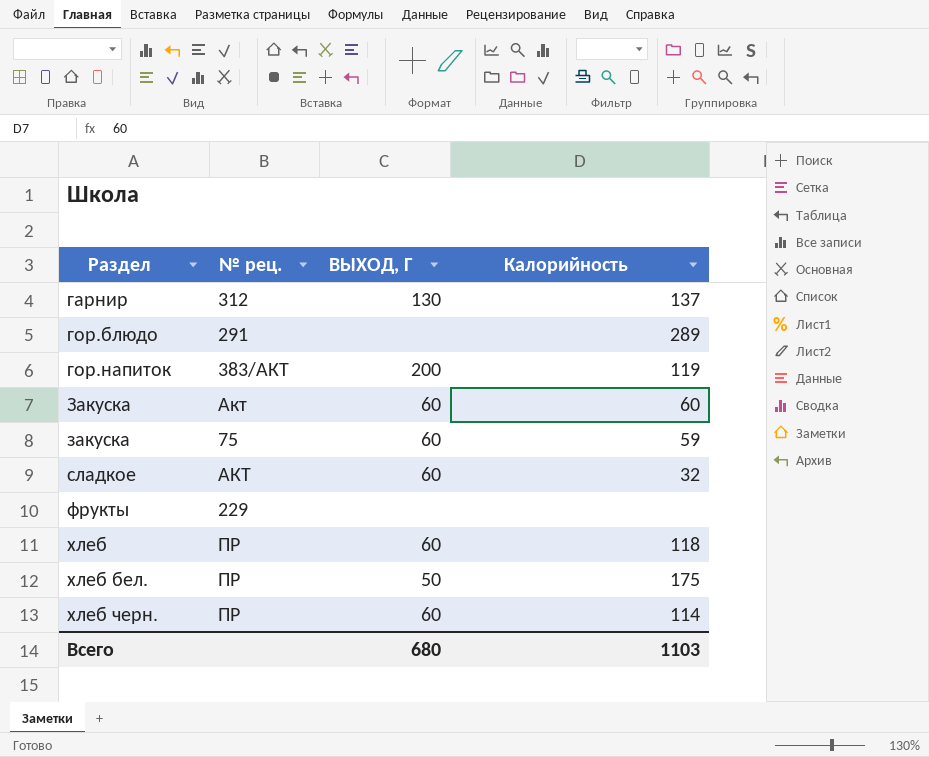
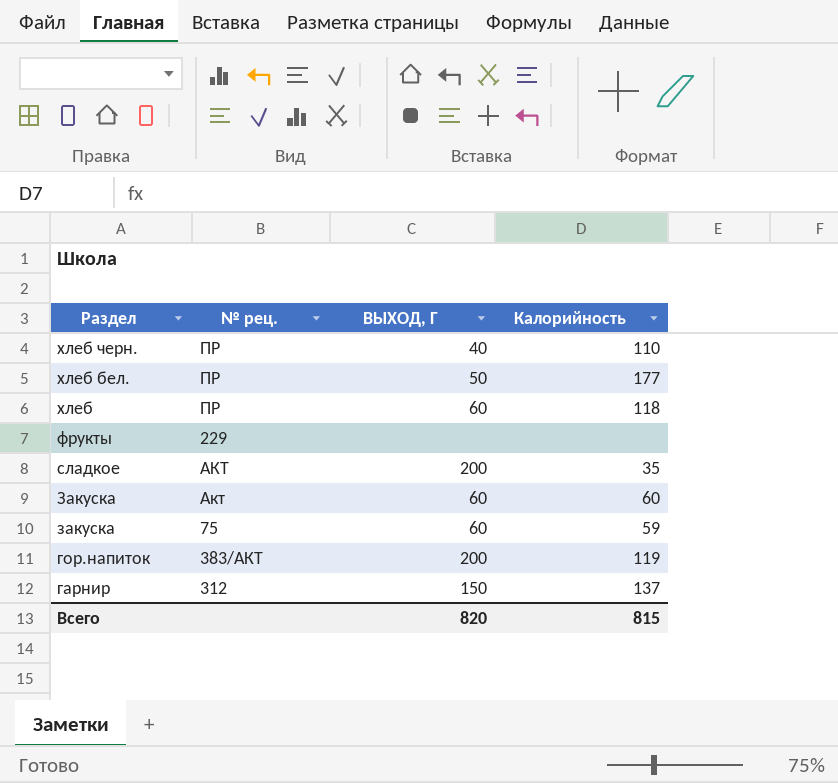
row order: Раздел ascending -> Раздел descending
row гор.блюдо: 291 | none | 289 -> none
хлеб черн. | ВЫХОД, Г: 60 -> 40
хлеб черн. | Калорийность: 114 -> 110
хлеб бел. | Калорийность: 175 -> 177
сладкое | ВЫХОД, Г: 60 -> 200
сладкое | Калорийность: 32 -> 35
гарнир | ВЫХОД, Г: 130 -> 150
Всего | ВЫХОД, Г: 680 -> 820
Всего | Калорийность: 1103 -> 815

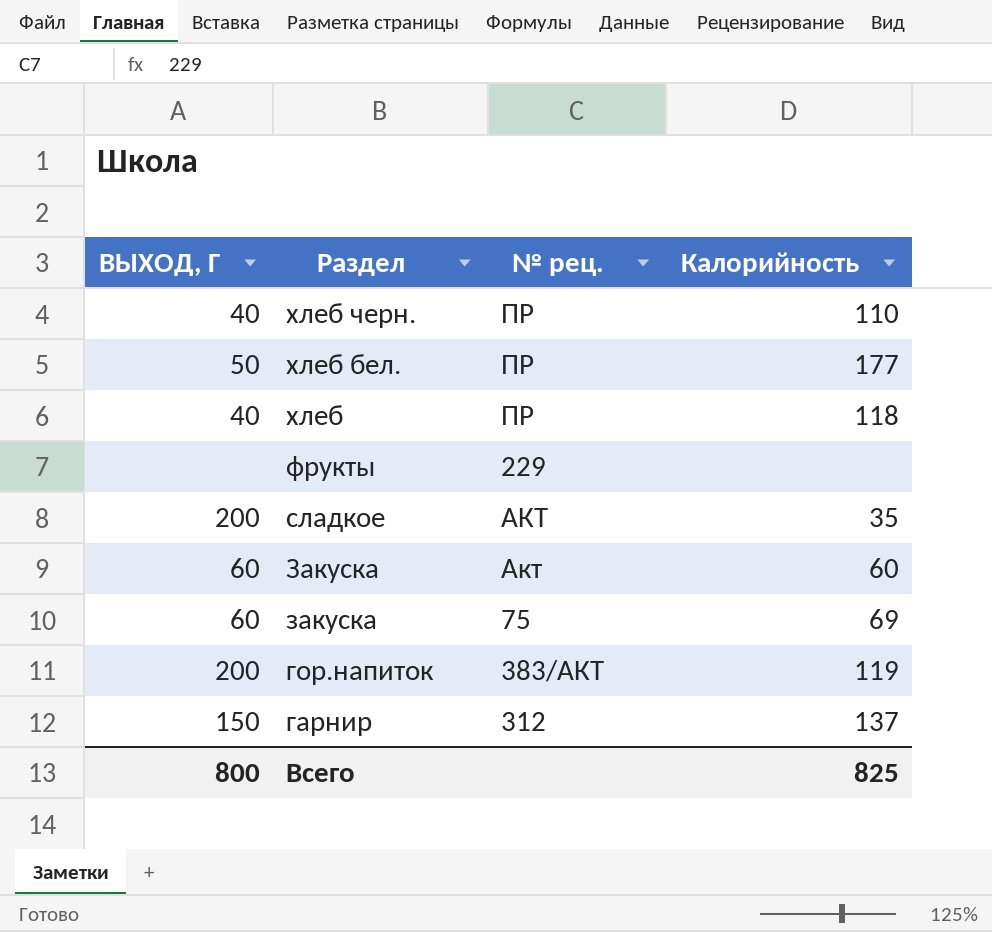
column ВЫХОД, Г | position: 3 -> 1
хлеб | ВЫХОД, Г: 60 -> 40
закуска | Калорийность: 59 -> 69
Всего | ВЫХОД, Г: 820 -> 800
Всего | Калорийность: 815 -> 825

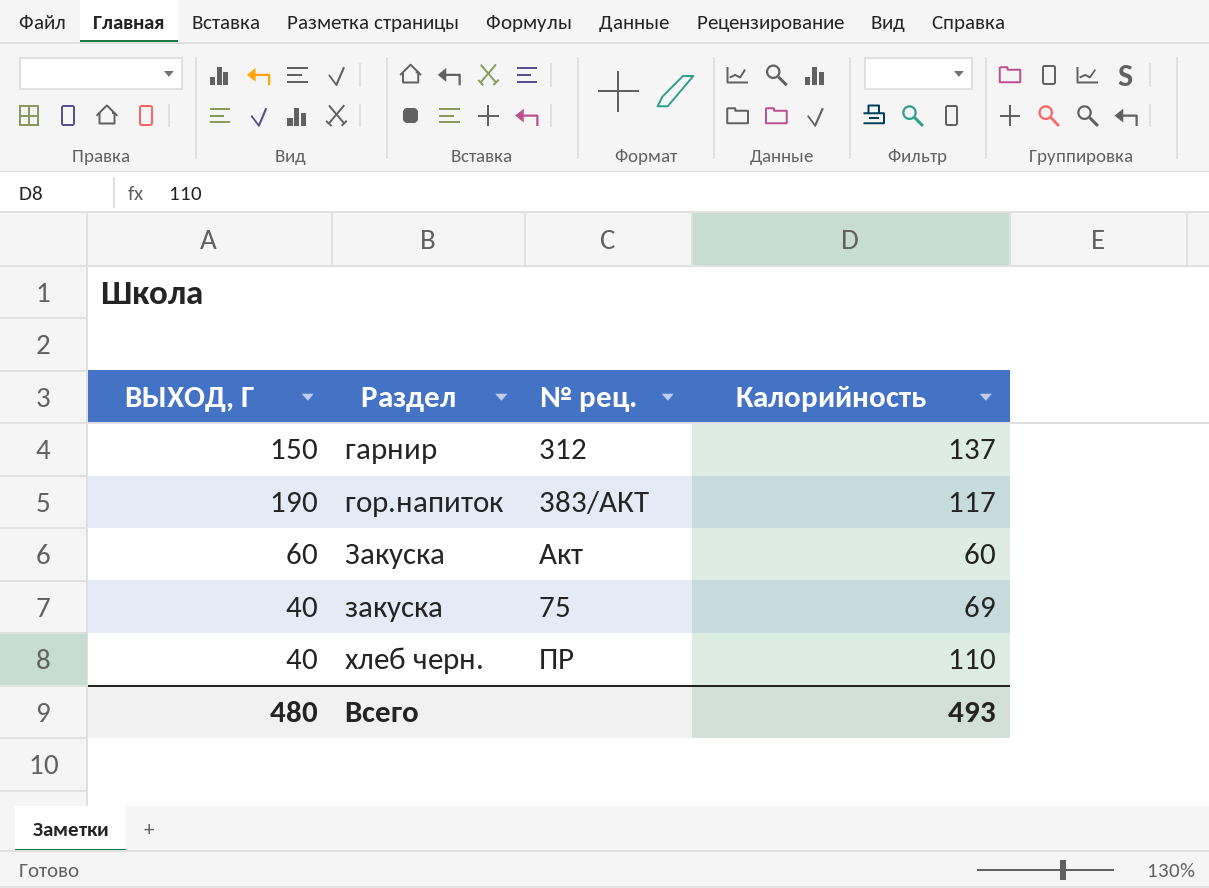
row order: Раздел descending -> Раздел ascending
row хлеб бел.: 50 | ПР | 177 -> none
row хлеб: 40 | ПР | 118 -> none
row фрукты: none | 229 | none -> none
row сладкое: 200 | АКТ | 35 -> none
гор.напиток | ВЫХОД, Г: 200 -> 190
гор.напиток | Калорийность: 119 -> 117
закуска | ВЫХОД, Г: 60 -> 40
Всего | ВЫХОД, Г: 800 -> 480
Всего | Калорийность: 825 -> 493

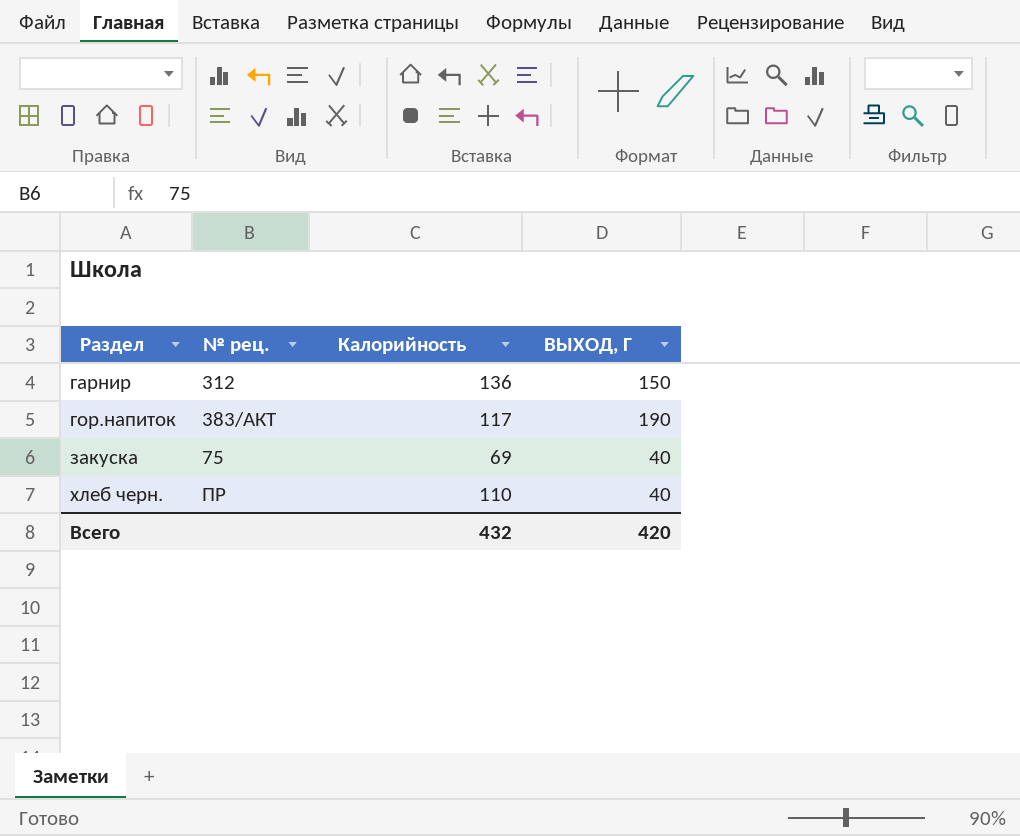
column ВЫХОД, Г | position: 1 -> 4
row Закуска: 60 | Акт | 60 -> none
гарнир | Калорийность: 137 -> 136
Всего | Калорийность: 493 -> 432
Всего | ВЫХОД, Г: 480 -> 420

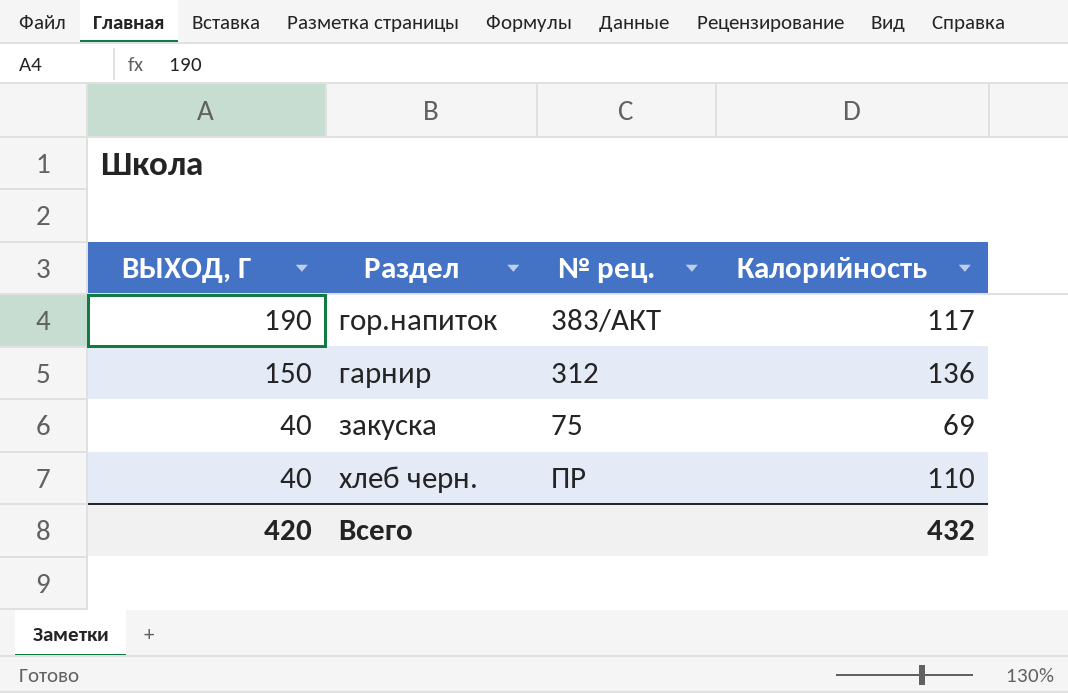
row order: Раздел ascending -> ВЫХОД, Г descending
column ВЫХОД, Г | position: 4 -> 1

